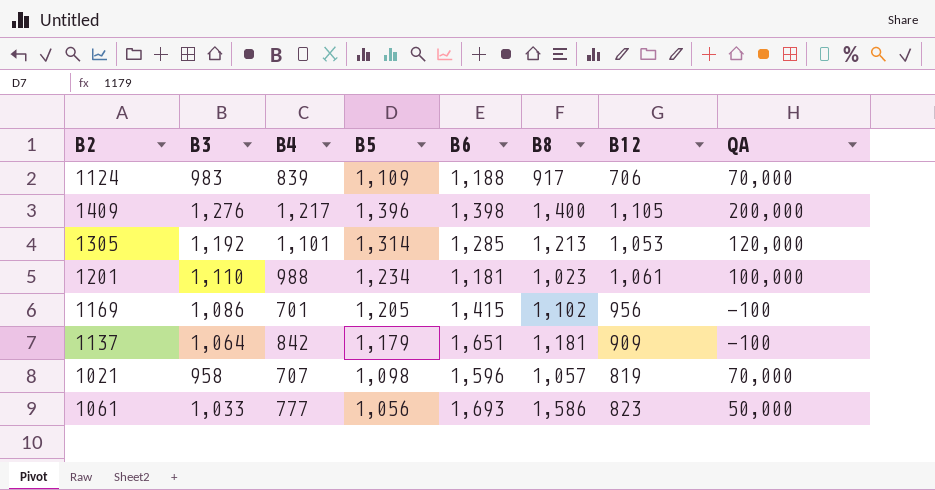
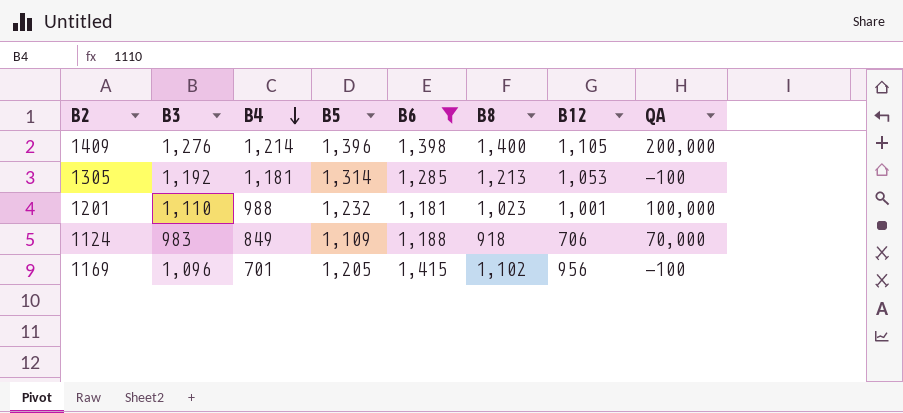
filter: none -> B6 <= 1,415
row order: none -> B4 descending
1409 | B4: 1,217 -> 1,214
1305 | B4: 1,101 -> 1,181
1305 | QA: 120,000 -> -100
1201 | B5: 1,234 -> 1,232
1201 | B12: 1,061 -> 1,001
1124 | B4: 839 -> 849
1124 | B8: 917 -> 918
1169 | B3: 1,086 -> 1,096

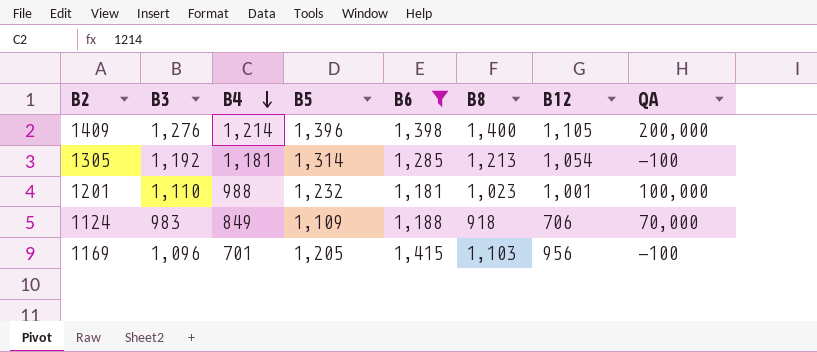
1305 | B12: 1,053 -> 1,054
1169 | B8: 1,102 -> 1,103

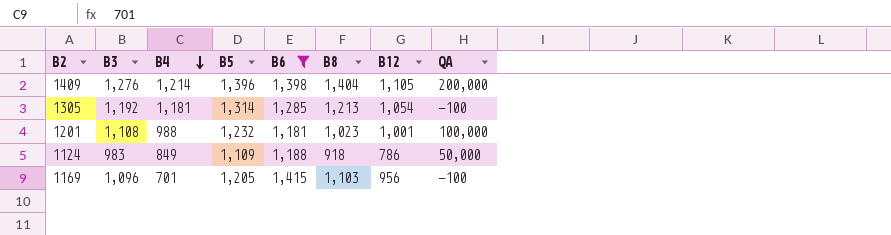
1409 | B8: 1,400 -> 1,404
1201 | B3: 1,110 -> 1,108
1124 | B12: 706 -> 786
1124 | QA: 70,000 -> 50,000

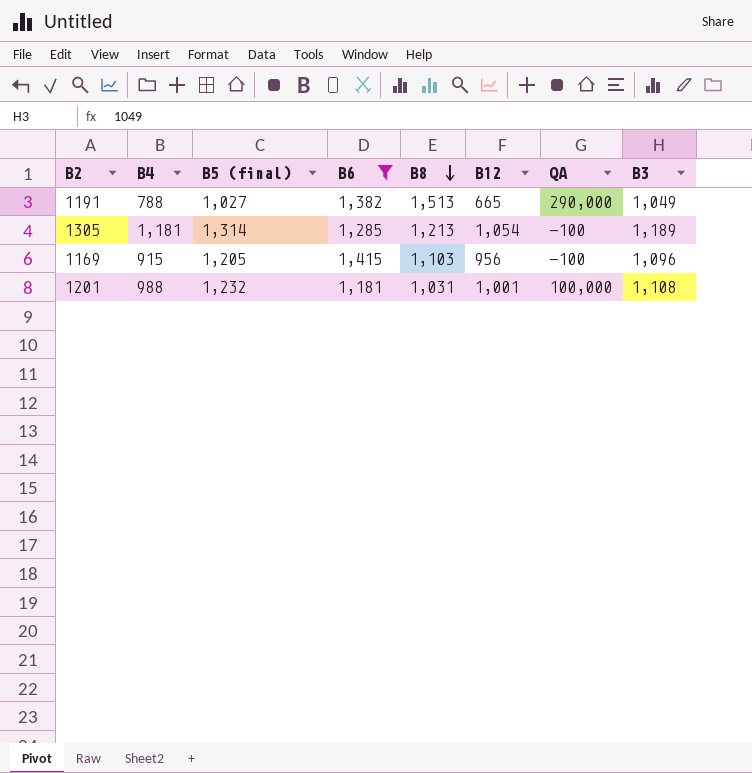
row order: B4 descending -> B8 descending
column name: B5 -> B5 (final)
column B3 | position: 2 -> 8
row 1409: 1,276 | 1,214 | 1,396 | 1,398 | 1,404 | 1,105 | 200,000 -> none
row 1124: 983 | 849 | 1,109 | 1,188 | 918 | 786 | 50,000 -> none
row 1191: none -> 788 | 1,027 | 1,382 | 1,513 | 665 | 290,000 | 1,049
1305 | B3: 1,192 -> 1,189
1169 | B4: 701 -> 915
1201 | B8: 1,023 -> 1,031

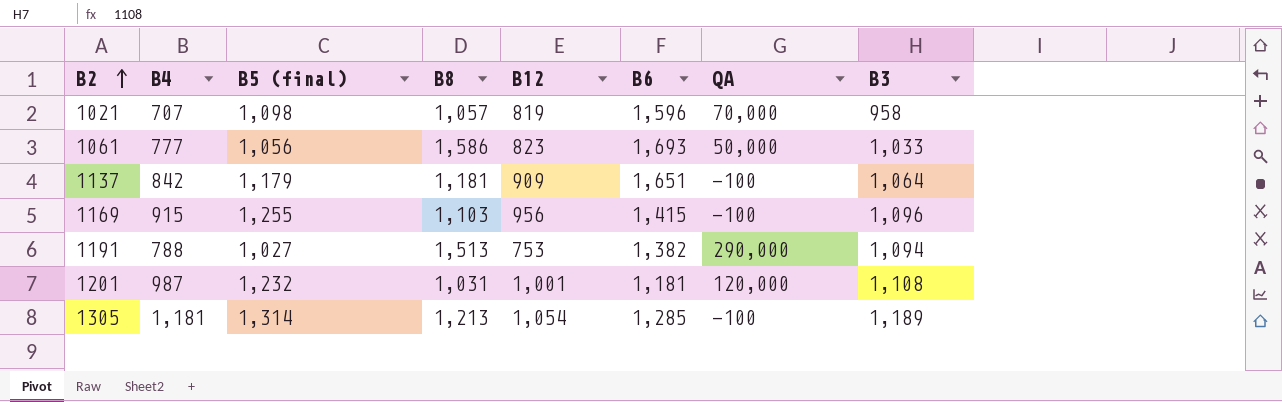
filter: B6 <= 1,415 -> none
row order: B8 descending -> B2 ascending
column B6 | position: 4 -> 6
1169 | B5 (final): 1,205 -> 1,255
1191 | B12: 665 -> 753
1191 | B3: 1,049 -> 1,094
1201 | B4: 988 -> 987
1201 | QA: 100,000 -> 120,000

